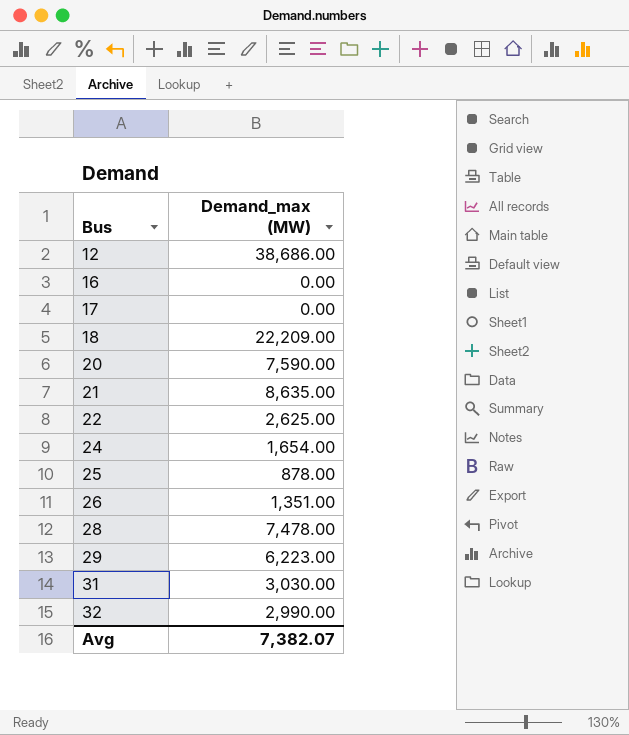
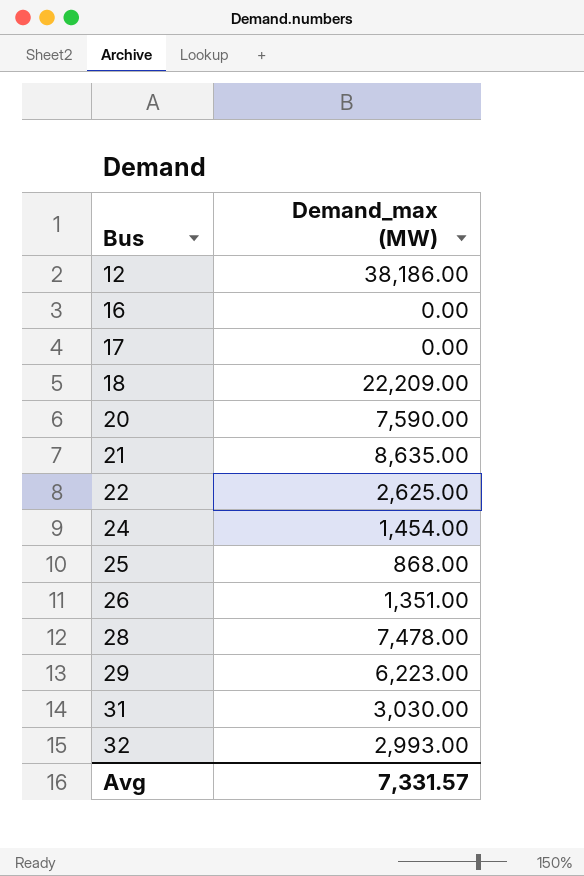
12 | Demand_max (MW): 38,686.00 -> 38,186.00
24 | Demand_max (MW): 1,654.00 -> 1,454.00
25 | Demand_max (MW): 878.00 -> 868.00
32 | Demand_max (MW): 2,990.00 -> 2,993.00
Avg | Demand_max (MW): 7,382.07 -> 7,331.57

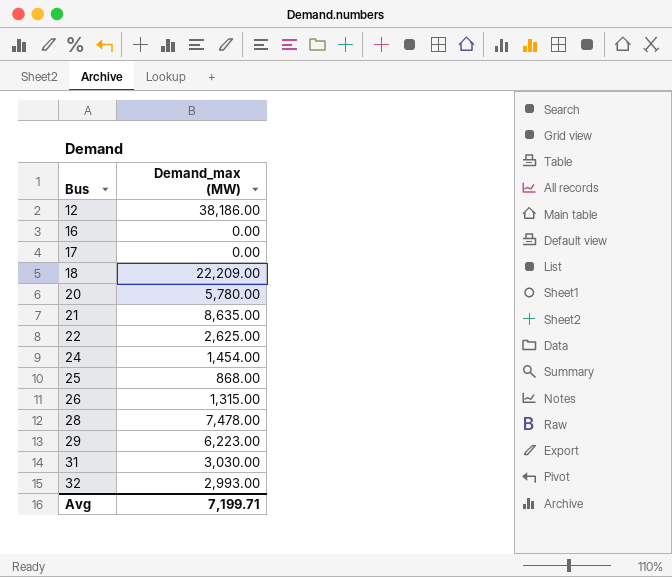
20 | Demand_max (MW): 7,590.00 -> 5,780.00
26 | Demand_max (MW): 1,351.00 -> 1,315.00
Avg | Demand_max (MW): 7,331.57 -> 7,199.71

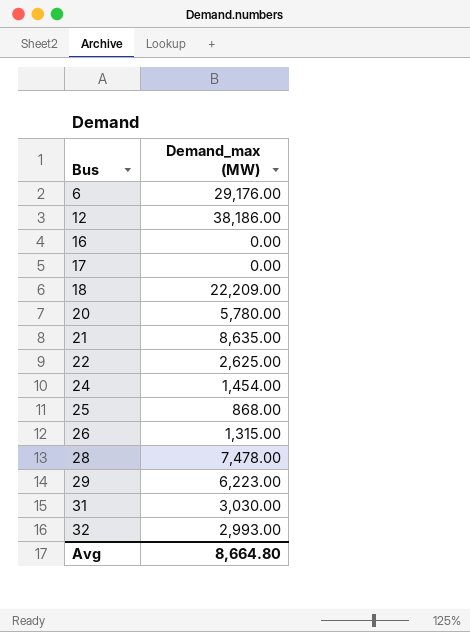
row 6: none -> 29,176.00
Avg | Demand_max (MW): 7,199.71 -> 8,664.80

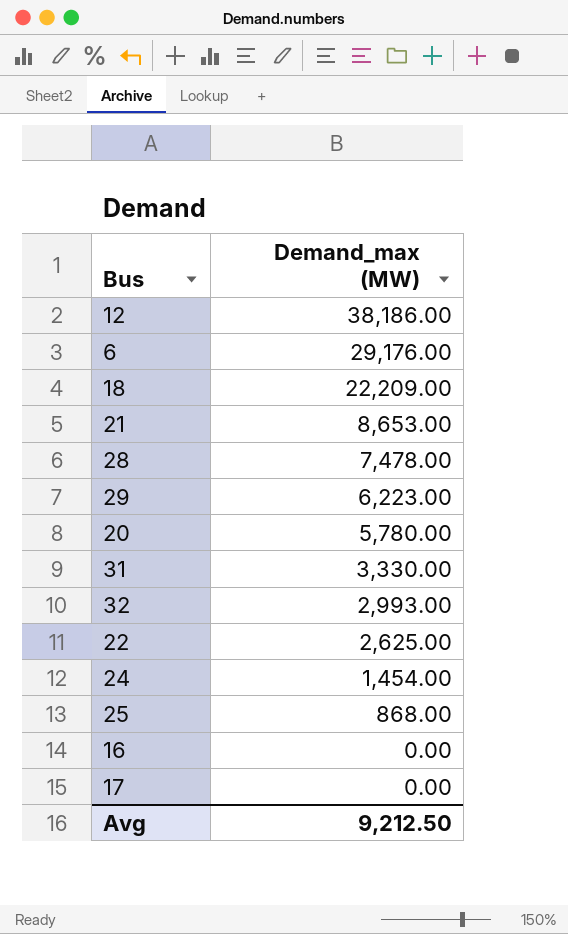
row order: Bus ascending -> Demand_max (MW) descending
row 26: 1,315.00 -> none
21 | Demand_max (MW): 8,635.00 -> 8,653.00
31 | Demand_max (MW): 3,030.00 -> 3,330.00
Avg | Demand_max (MW): 8,664.80 -> 9,212.50

